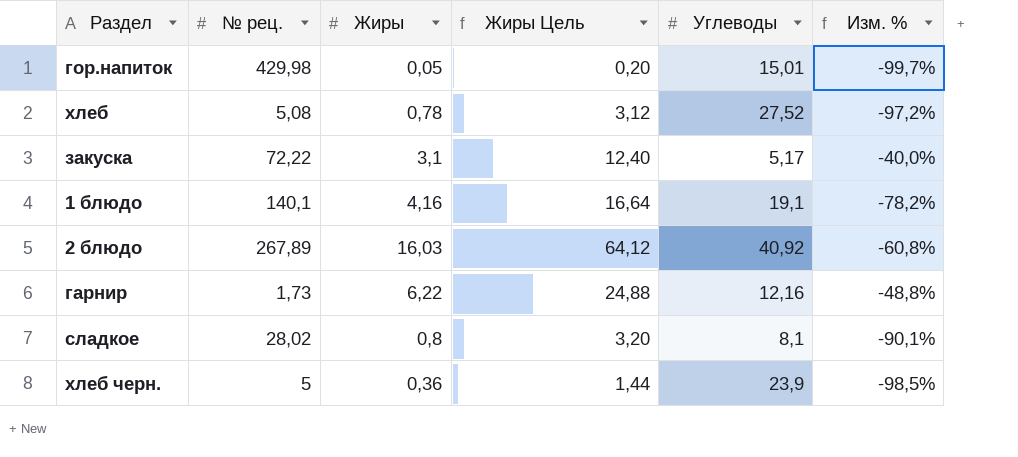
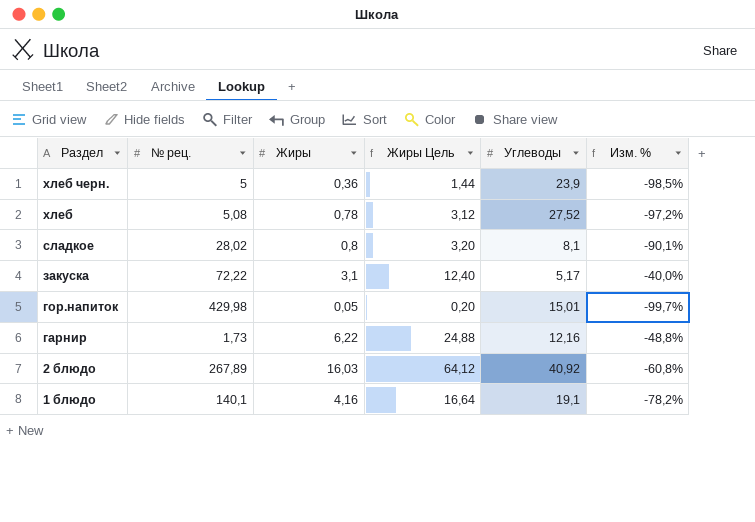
row order: none -> Раздел descending

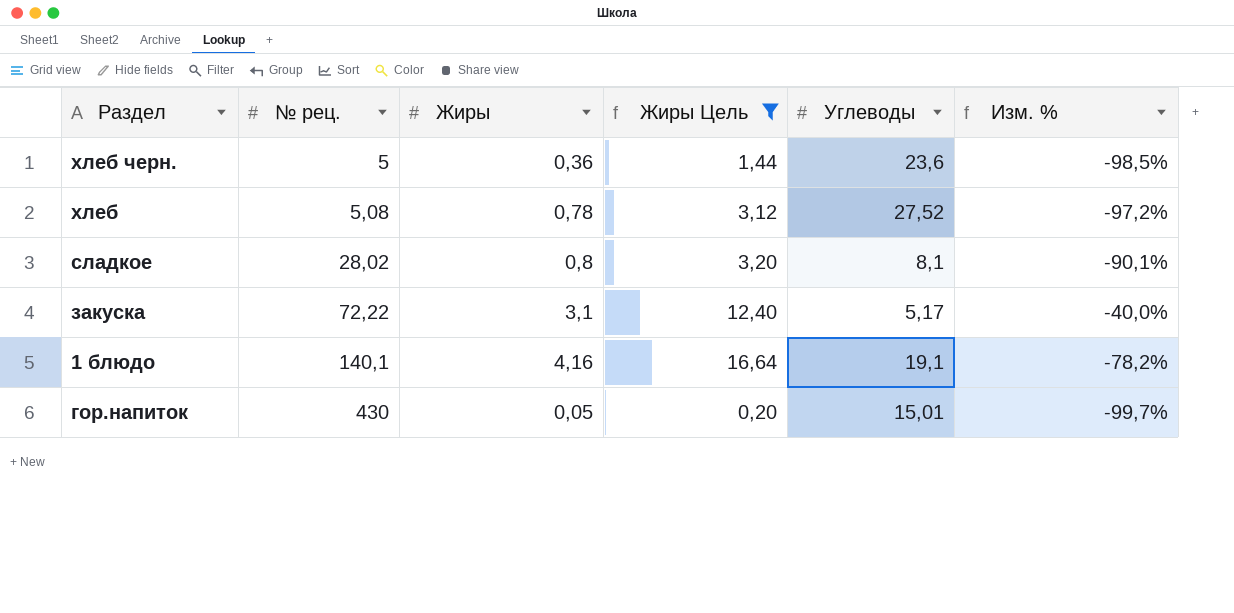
filter: none -> Жиры Цель <= 16,64
row order: Раздел descending -> № рец. ascending
хлеб черн. | Углеводы: 23,9 -> 23,6
гор.напиток | № рец.: 429,98 -> 430

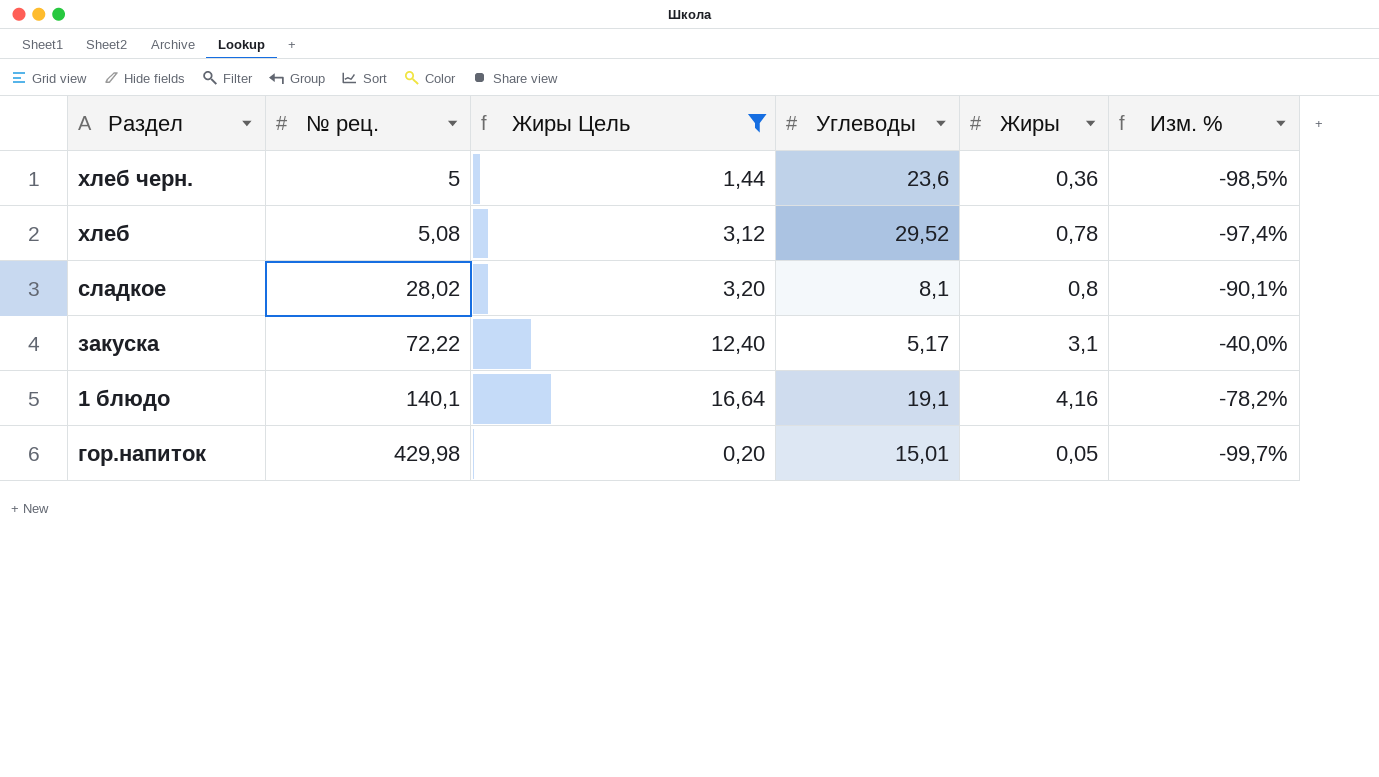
column Жиры | position: 3 -> 5
хлеб | Углеводы: 27,52 -> 29,52
хлеб | Изм. %: -97,2% -> -97,4%
гор.напиток | № рец.: 430 -> 429,98

